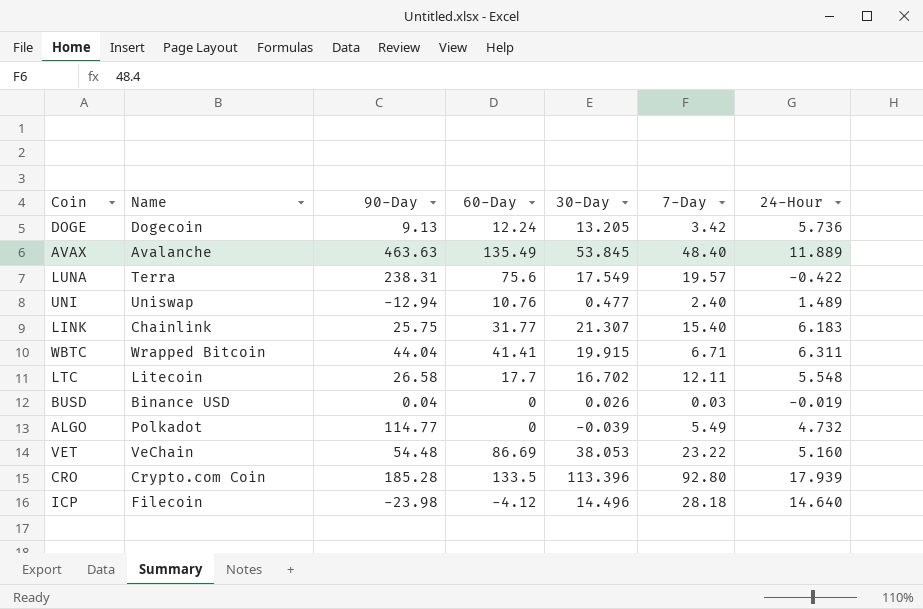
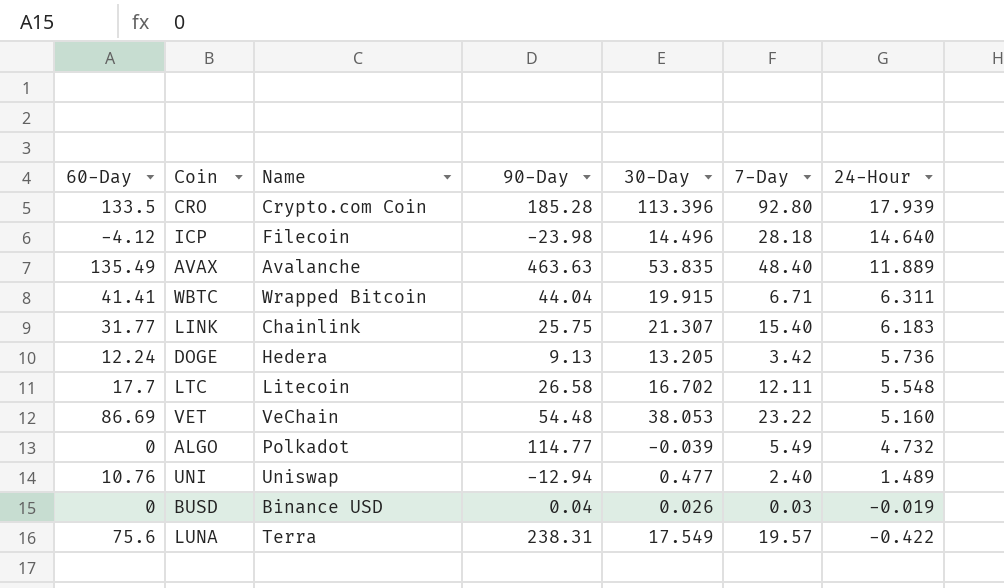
row order: none -> 24-Hour descending
column 60-Day | position: 4 -> 1
AVAX | 30-Day: 53.845 -> 53.835
DOGE | Name: Dogecoin -> Hedera

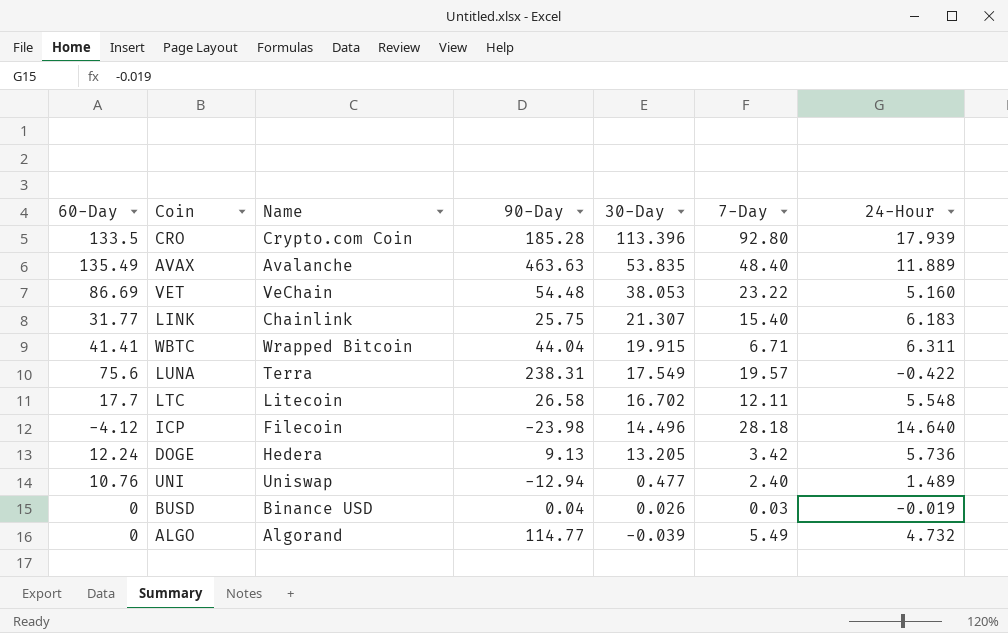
row order: 24-Hour descending -> 30-Day descending
ALGO | Name: Polkadot -> Algorand

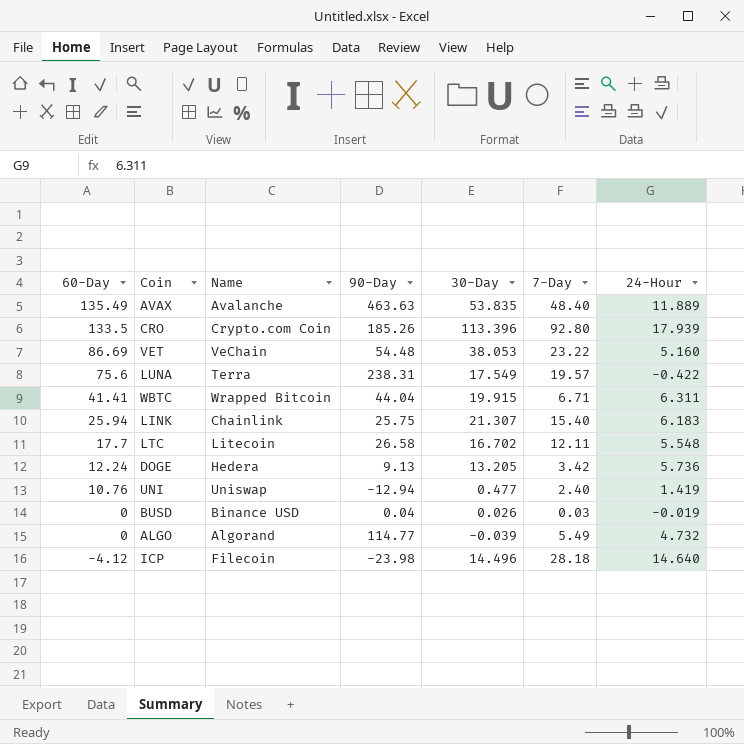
row order: 30-Day descending -> 60-Day descending
CRO | 90-Day: 185.28 -> 185.26
LINK | 60-Day: 31.77 -> 25.94
UNI | 24-Hour: 1.489 -> 1.419

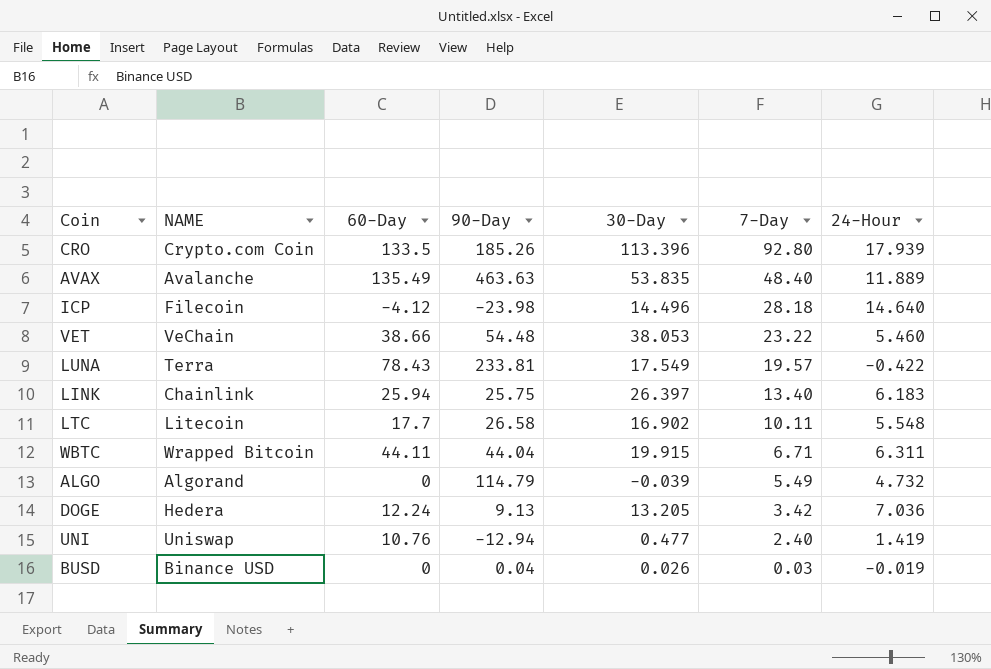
row order: 60-Day descending -> 7-Day descending
column name: Name -> NAME
column 60-Day | position: 1 -> 3
VET | 60-Day: 86.69 -> 38.66
VET | 24-Hour: 5.160 -> 5.460
LUNA | 60-Day: 75.6 -> 78.43
LUNA | 90-Day: 238.31 -> 233.81
LINK | 30-Day: 21.307 -> 26.397
LINK | 7-Day: 15.40 -> 13.40
LTC | 30-Day: 16.702 -> 16.902
LTC | 7-Day: 12.11 -> 10.11
WBTC | 60-Day: 41.41 -> 44.11
ALGO | 90-Day: 114.77 -> 114.79
DOGE | 24-Hour: 5.736 -> 7.036

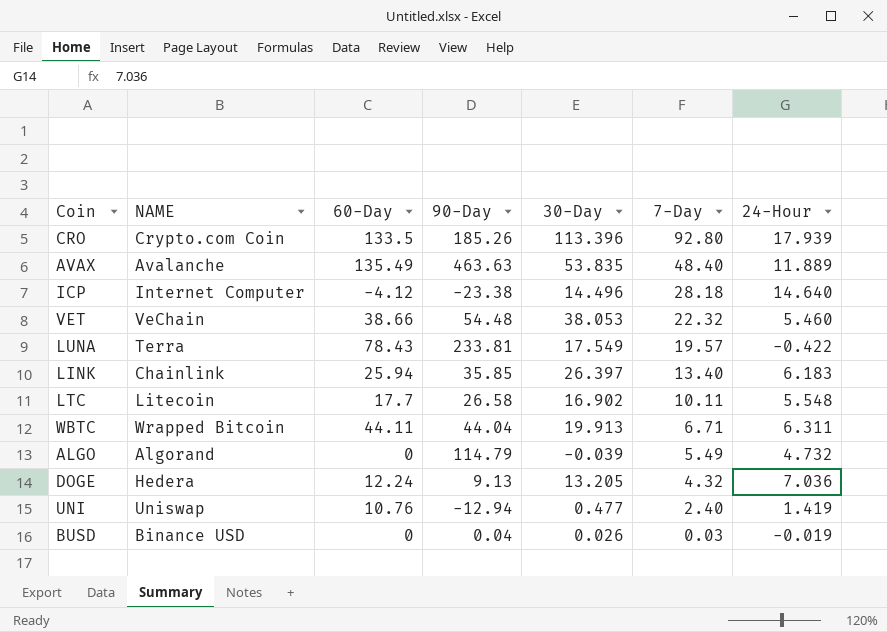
ICP | NAME: Filecoin -> Internet Computer
ICP | 90-Day: -23.98 -> -23.38
VET | 7-Day: 23.22 -> 22.32
LINK | 90-Day: 25.75 -> 35.85
WBTC | 30-Day: 19.915 -> 19.913
DOGE | 7-Day: 3.42 -> 4.32

